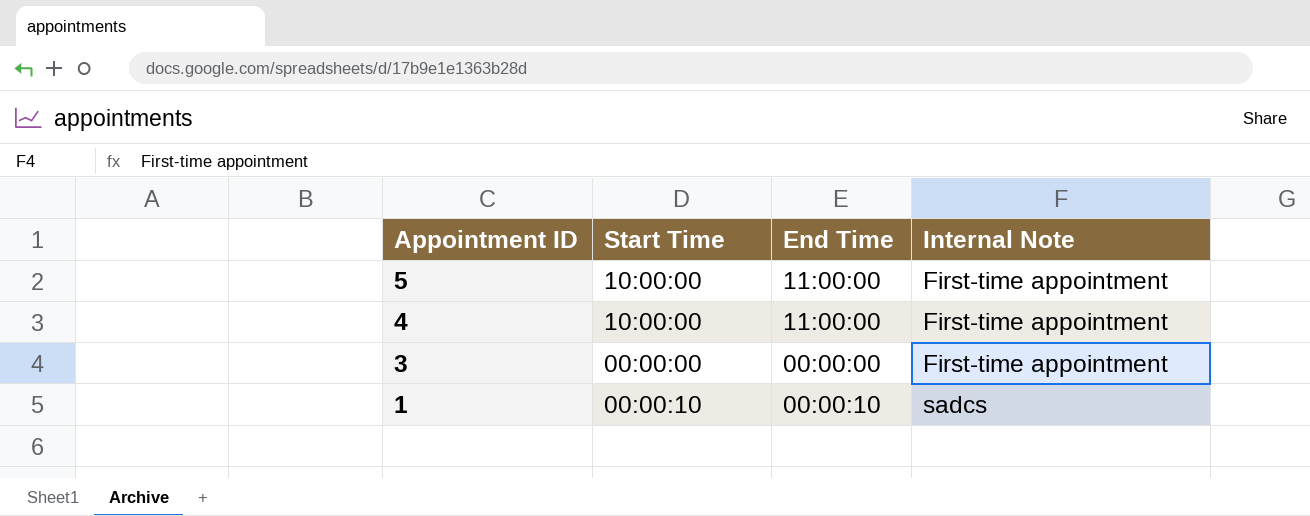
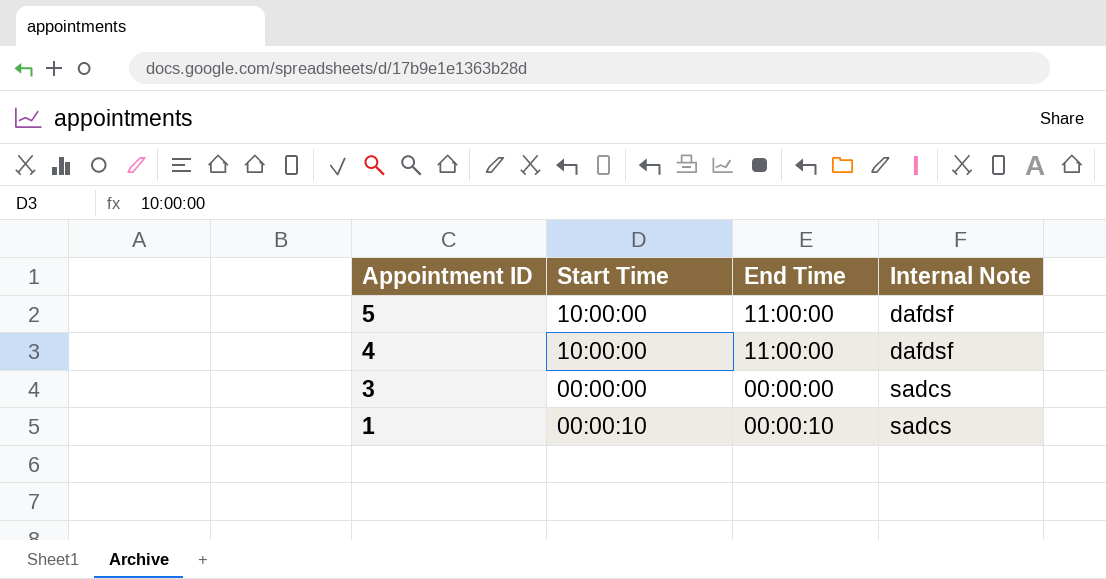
5 | Internal Note: First-time appointment -> dafdsf
4 | Internal Note: First-time appointment -> dafdsf
3 | Internal Note: First-time appointment -> sadcs

